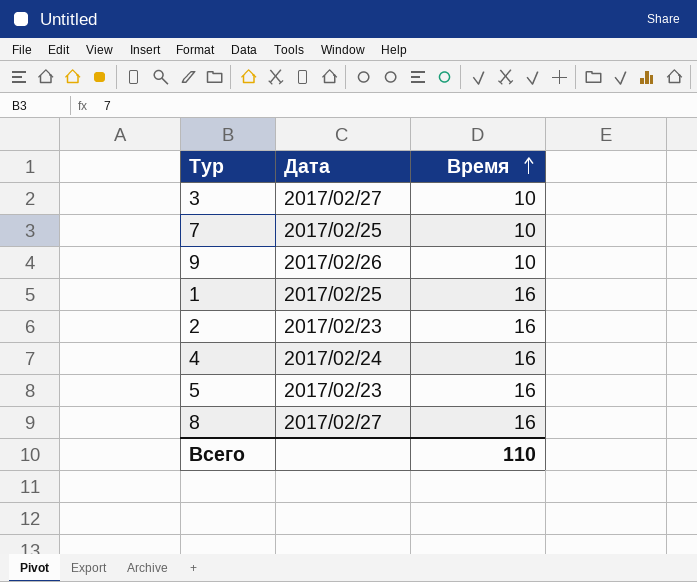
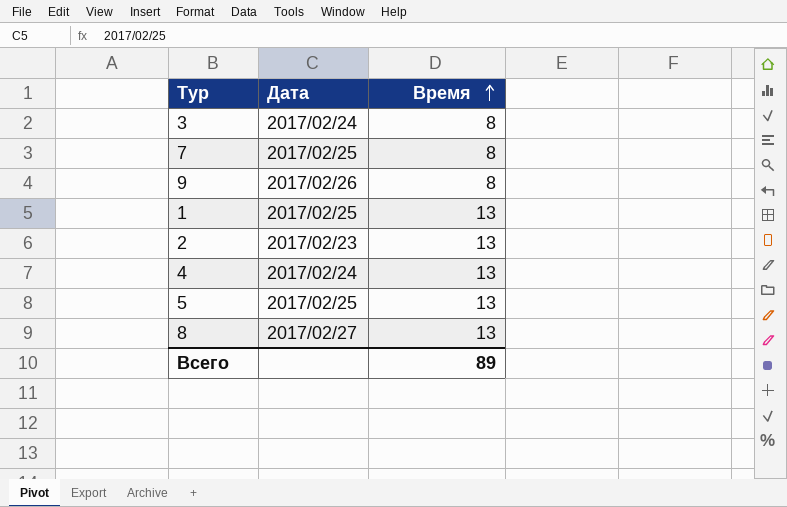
3 | Дата: 2017/02/27 -> 2017/02/24
3 | Время: 10 -> 8
7 | Время: 10 -> 8
9 | Время: 10 -> 8
1 | Время: 16 -> 13
2 | Время: 16 -> 13
4 | Время: 16 -> 13
5 | Дата: 2017/02/23 -> 2017/02/25
5 | Время: 16 -> 13
8 | Время: 16 -> 13
Всего | Время: 110 -> 89

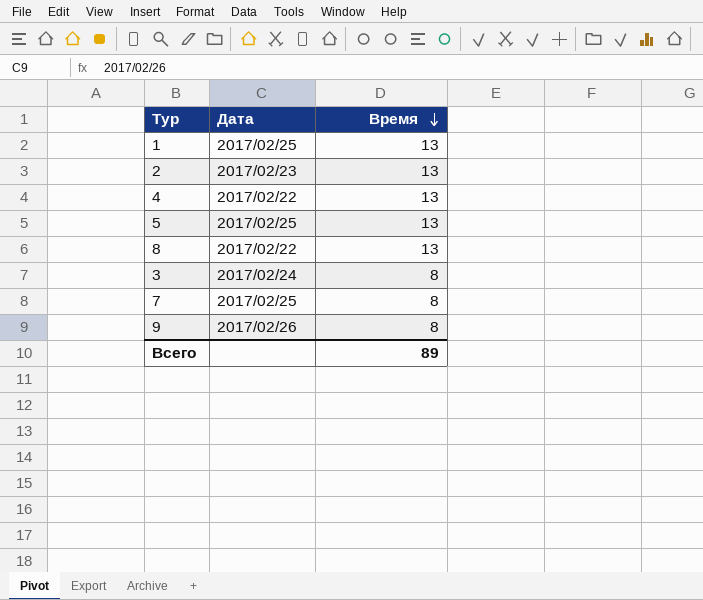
row order: Время ascending -> Время descending
4 | Дата: 2017/02/24 -> 2017/02/22
8 | Дата: 2017/02/27 -> 2017/02/22

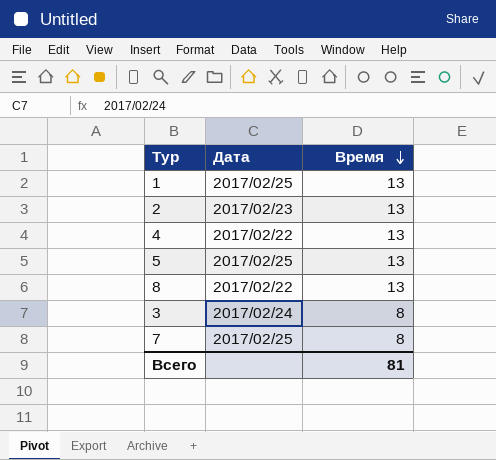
row 9: 2017/02/26 | 8 -> none
Всего | Время: 89 -> 81

